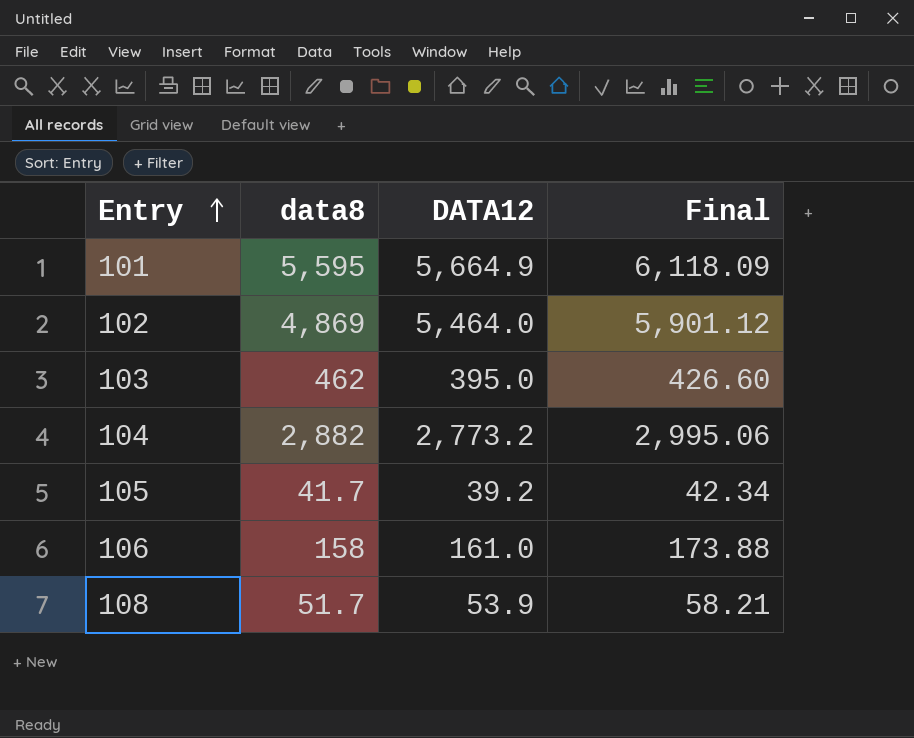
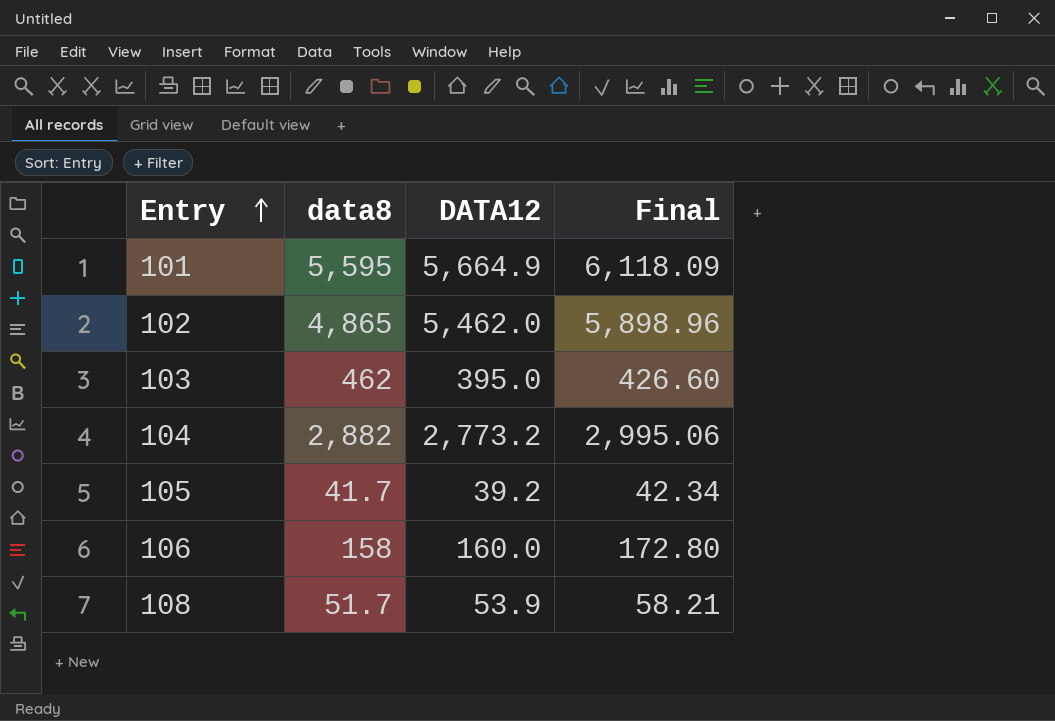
102 | data8: 4,869 -> 4,865
102 | DATA12: 5,464.0 -> 5,462.0
102 | Final: 5,901.12 -> 5,898.96
106 | DATA12: 161.0 -> 160.0
106 | Final: 173.88 -> 172.80

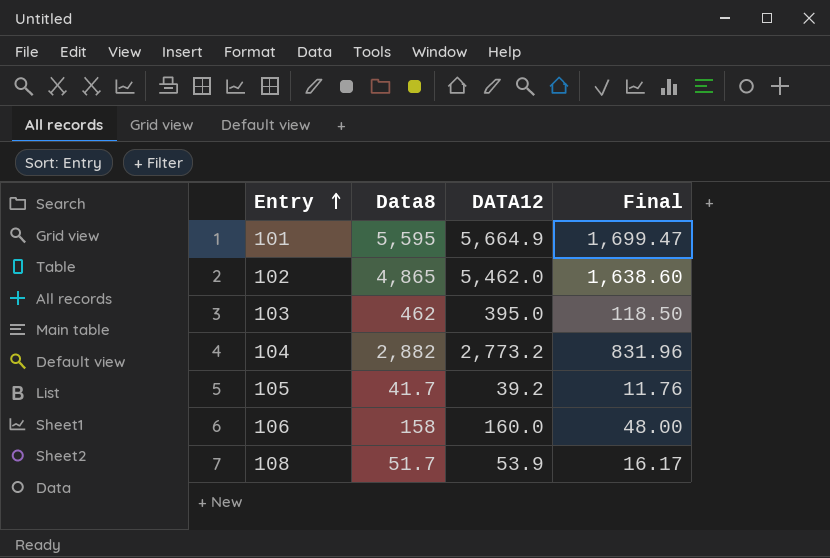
column name: data8 -> Data8
column Final | formula: [DATA12] * 1.08 -> [DATA12] * 0.3

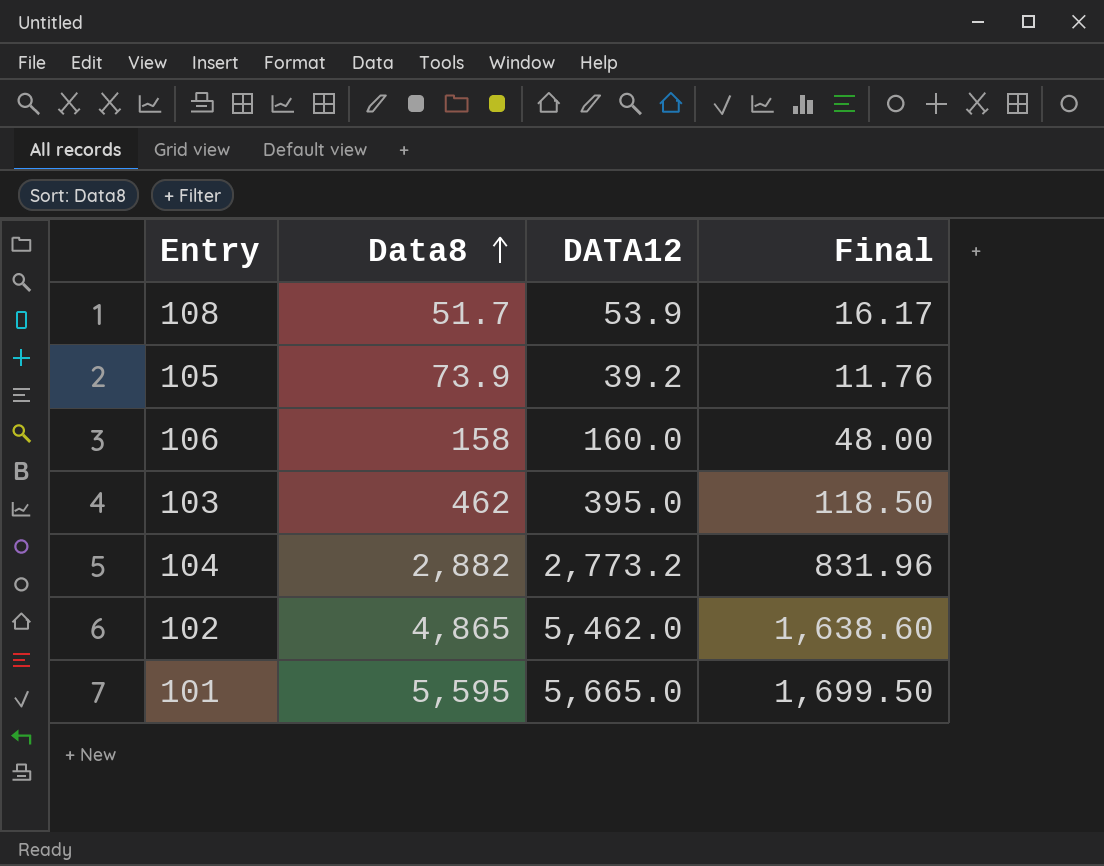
row order: Entry ascending -> Data8 ascending
105 | Data8: 41.7 -> 73.9
101 | DATA12: 5,664.9 -> 5,665.0
101 | Final: 1,699.47 -> 1,699.50

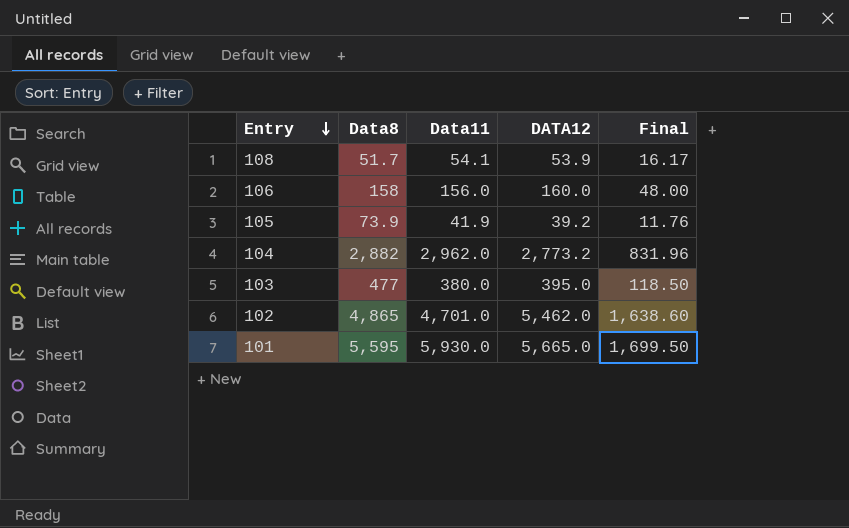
row order: Data8 ascending -> Entry descending
column Data11 | position: none -> 3
103 | Data8: 462 -> 477

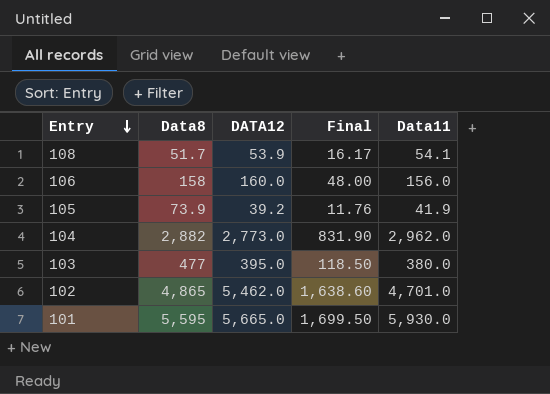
column Data11 | position: 3 -> 5
104 | DATA12: 2,773.2 -> 2,773.0
104 | Final: 831.96 -> 831.90

